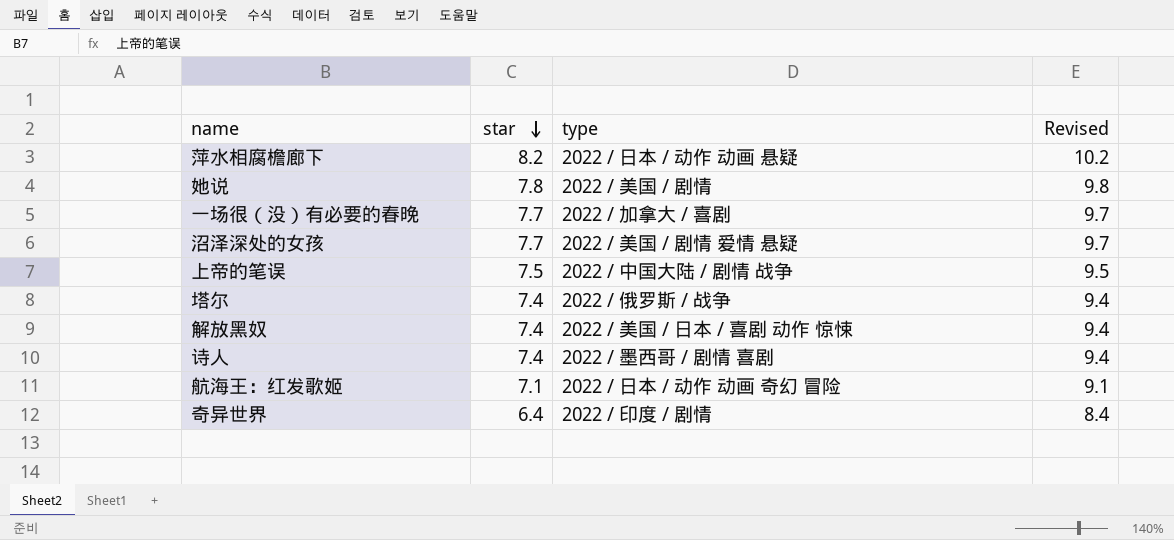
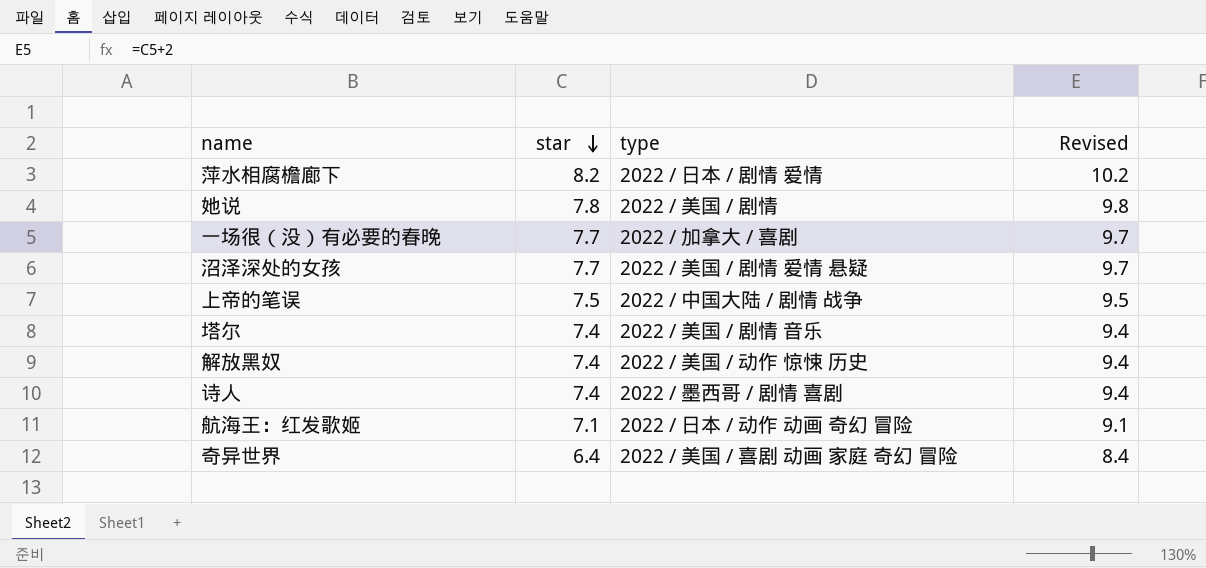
萍水相腐檐廊下 | type: 2022 / 日本 / 动作 动画 悬疑 -> 2022 / 日本 / 剧情 爱情
塔尔 | type: 2022 / 俄罗斯 / 战争 -> 2022 / 美国 / 剧情 音乐
解放黑奴 | type: 2022 / 美国 / 日本 / 喜剧 动作 惊悚 -> 2022 / 美国 / 动作 惊悚 历史
奇异世界 | type: 2022 / 印度 / 剧情 -> 2022 / 美国 / 喜剧 动画 家庭 奇幻 冒险

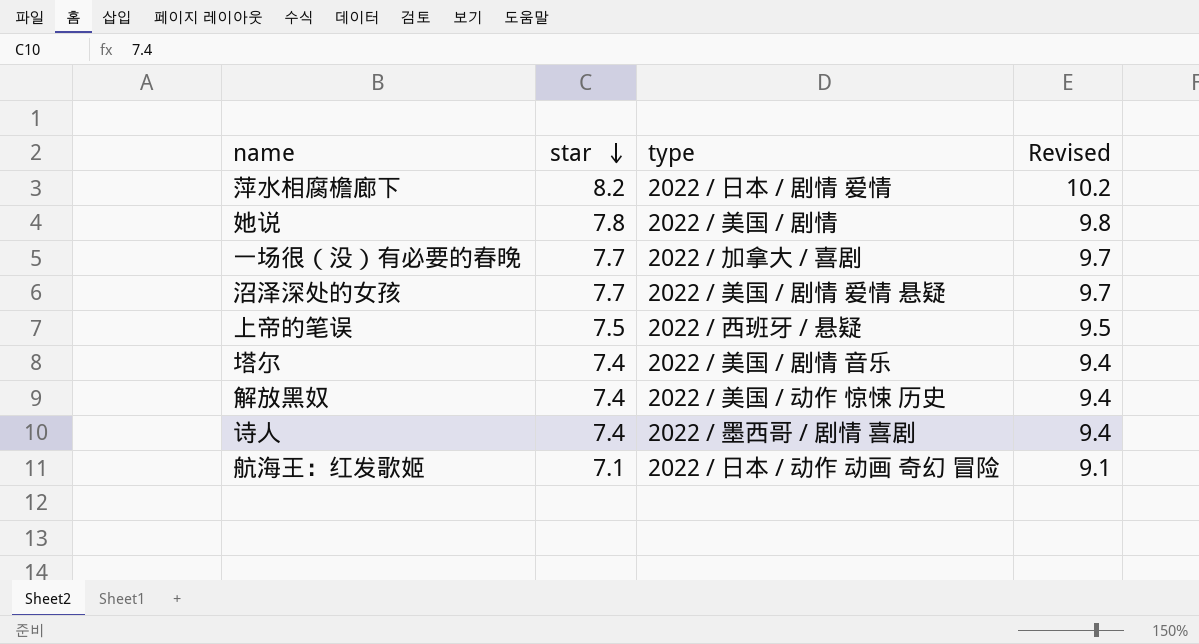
row 奇异世界: 6.4 | 2022 / 美国 / 喜剧 动画 家庭 奇幻 冒险 | 8.4 -> none
上帝的笔误 | type: 2022 / 中国大陆 / 剧情 战争 -> 2022 / 西班牙 / 悬疑

